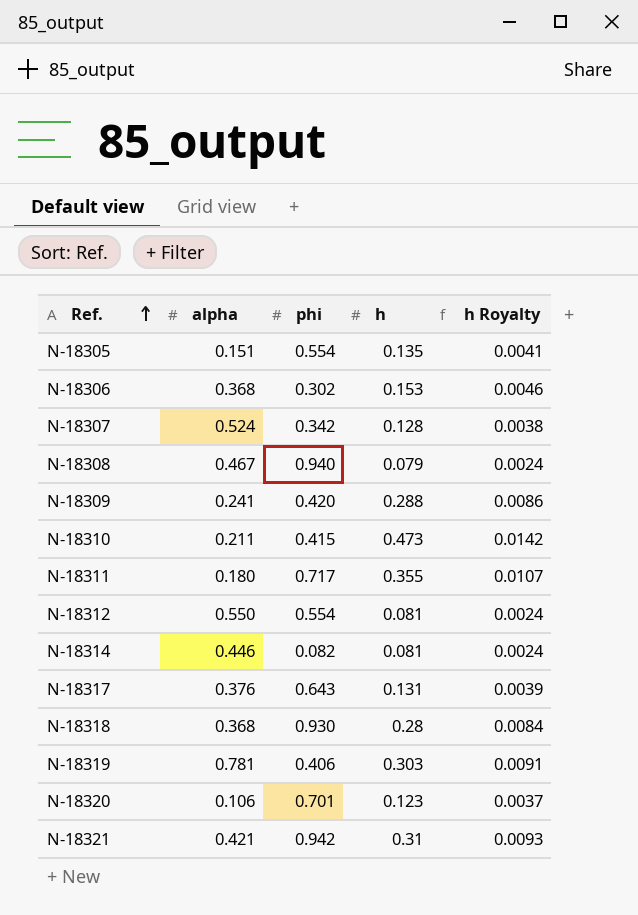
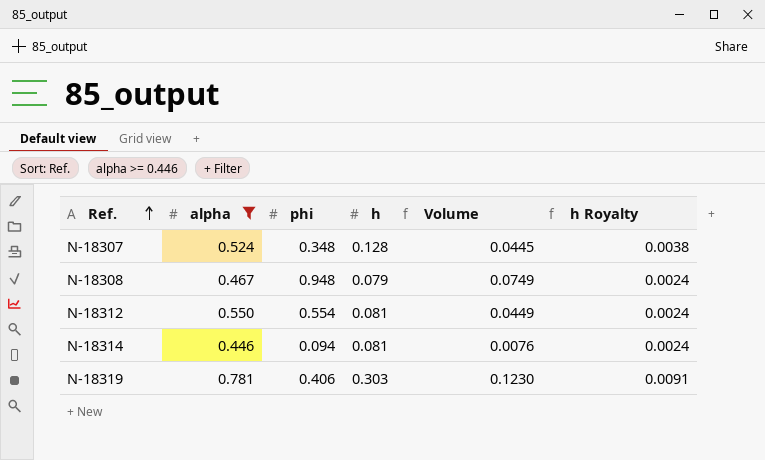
filter: none -> alpha >= 0.446
column Volume | formula: none -> [phi] * [h]
N-18307 | phi: 0.342 -> 0.348
N-18308 | phi: 0.940 -> 0.948
N-18314 | phi: 0.082 -> 0.094

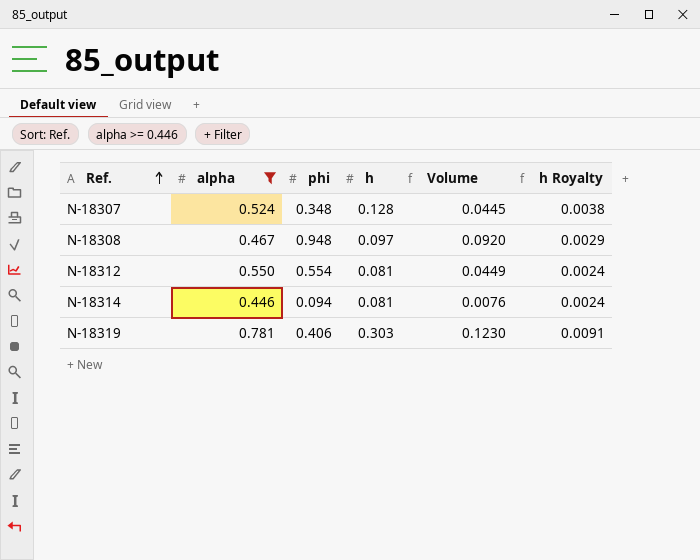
N-18308 | h: 0.079 -> 0.097
N-18308 | Volume: 0.0749 -> 0.0920
N-18308 | h Royalty: 0.0024 -> 0.0029

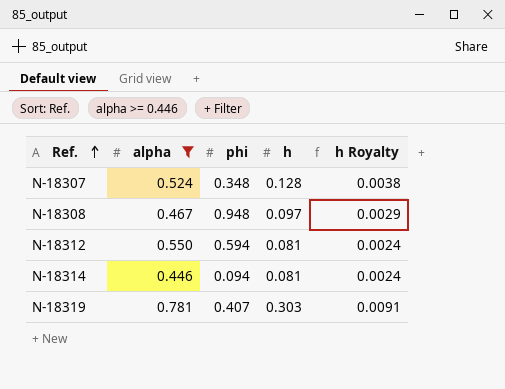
column Volume | formula: [phi] * [h] -> none
N-18312 | phi: 0.554 -> 0.594
N-18319 | phi: 0.406 -> 0.407

